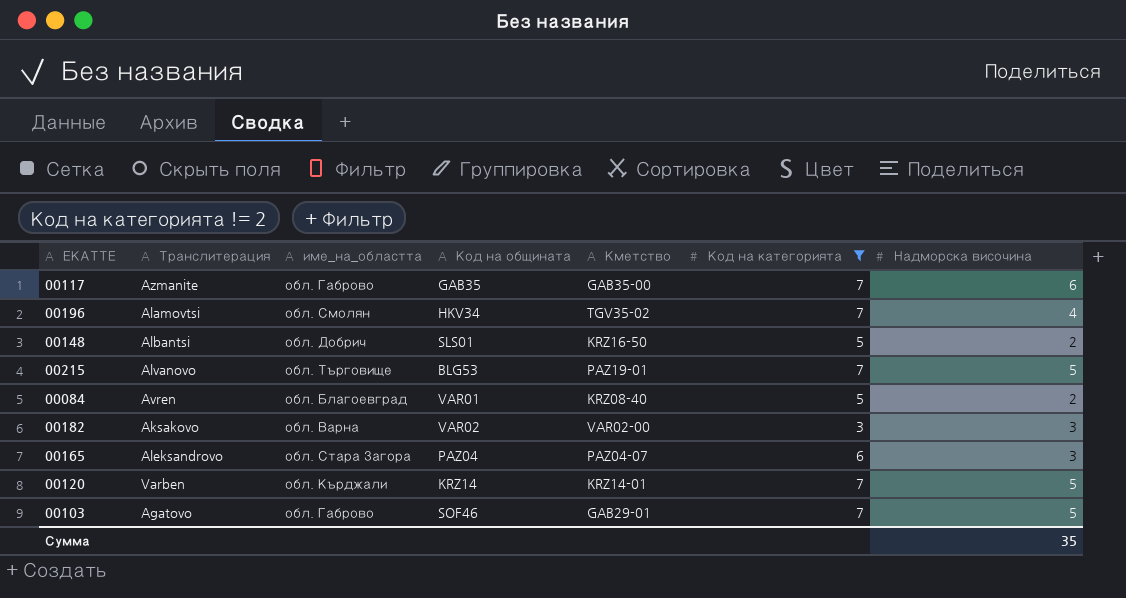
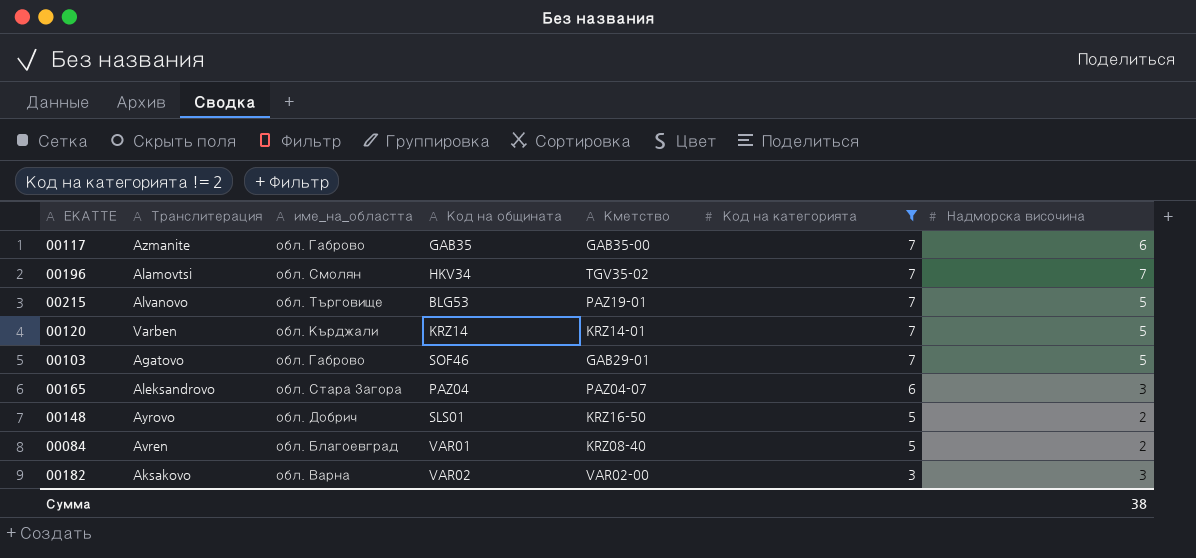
row order: none -> Код на категорията descending
00196 | Надморска височина: 4 -> 7
00148 | Транслитерация: Albantsi -> Ayrovo
Сумма | Надморска височина: 35 -> 38

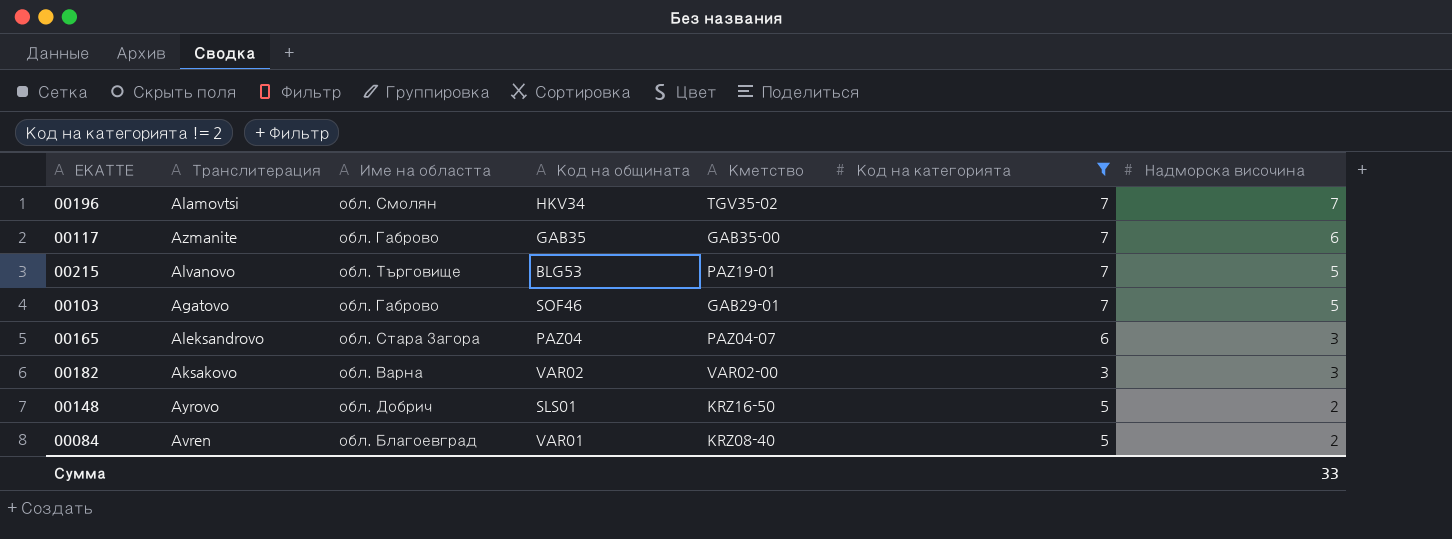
row order: Код на категорията descending -> Надморска височина descending
column name: име_на_областта -> Име на областта
row 00120: Varben | обл. Кърджали | KRZ14 | KRZ14-01 | 7 | 5 -> none
Сумма | Надморска височина: 38 -> 33

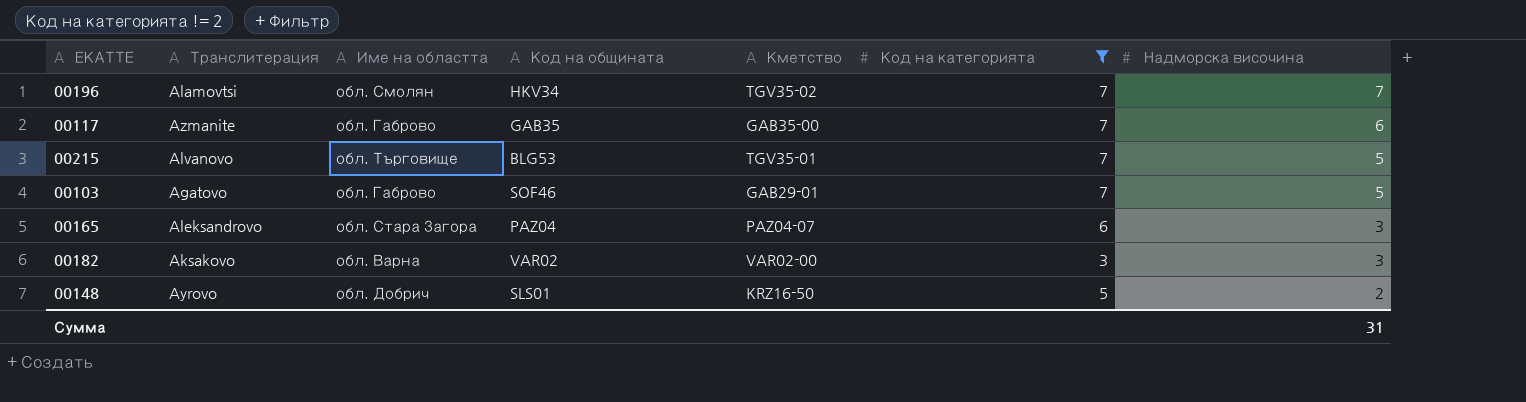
row 00084: Avren | обл. Благоевград | VAR01 | KRZ08-40 | 5 | 2 -> none
00215 | Кметство: PAZ19-01 -> TGV35-01
Сумма | Надморска височина: 33 -> 31

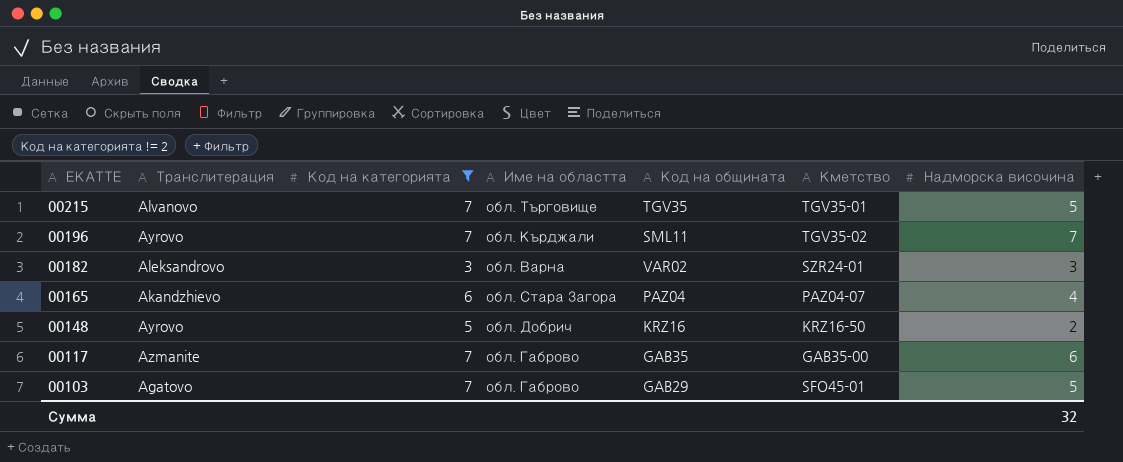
row order: Надморска височина descending -> ЕКАТТЕ descending
column Код на категорията | position: 6 -> 3
00215 | Код на общината: BLG53 -> TGV35
00196 | Транслитерация: Alamovtsi -> Ayrovo
00196 | Име на областта: обл. Смолян -> обл. Кърджали
00196 | Код на общината: HKV34 -> SML11
00182 | Транслитерация: Aksakovo -> Aleksandrovo
00182 | Кметство: VAR02-00 -> SZR24-01
00165 | Транслитерация: Aleksandrovo -> Akandzhievo
00165 | Надморска височина: 3 -> 4
00148 | Код на общината: SLS01 -> KRZ16
00103 | Код на общината: SOF46 -> GAB29
00103 | Кметство: GAB29-01 -> SFO45-01
Сумма | Надморска височина: 31 -> 32

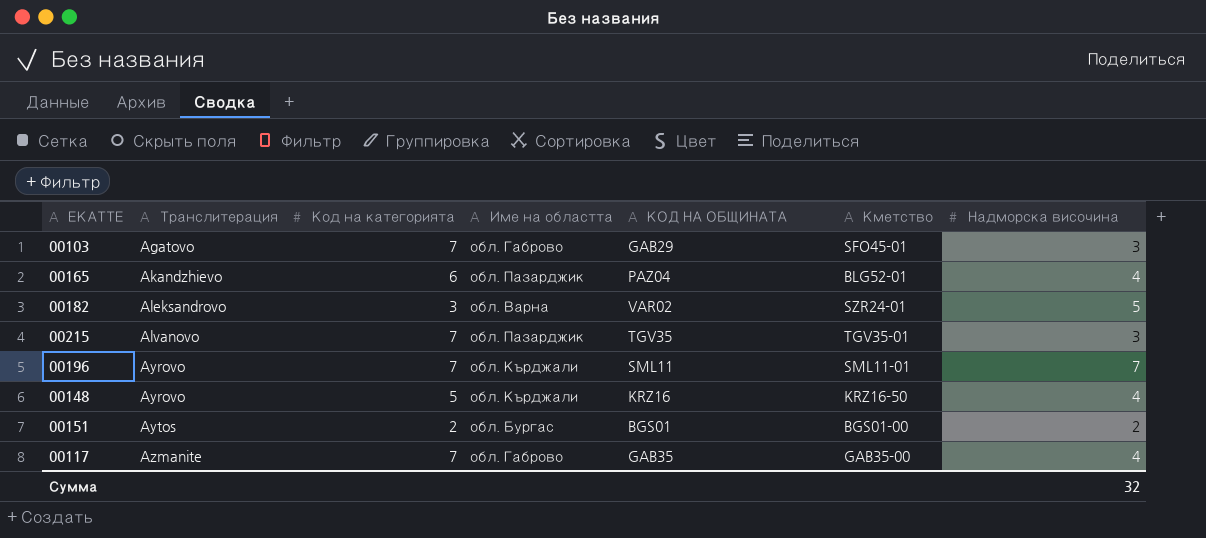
filter: Код на категорията != 2 -> none
row order: ЕКАТТЕ descending -> Транслитерация ascending
column name: Код на общината -> КОД НА ОБЩИНАТА
00103 | Надморска височина: 5 -> 3
00165 | Име на областта: обл. Стара Загора -> обл. Пазарджик
00165 | Кметство: PAZ04-07 -> BLG52-01
00182 | Надморска височина: 3 -> 5
00215 | Име на областта: обл. Търговище -> обл. Пазарджик
00215 | Надморска височина: 5 -> 3
00196 | Кметство: TGV35-02 -> SML11-01
00148 | Име на областта: обл. Добрич -> обл. Кърджали
00148 | Надморска височина: 2 -> 4
00117 | Надморска височина: 6 -> 4

